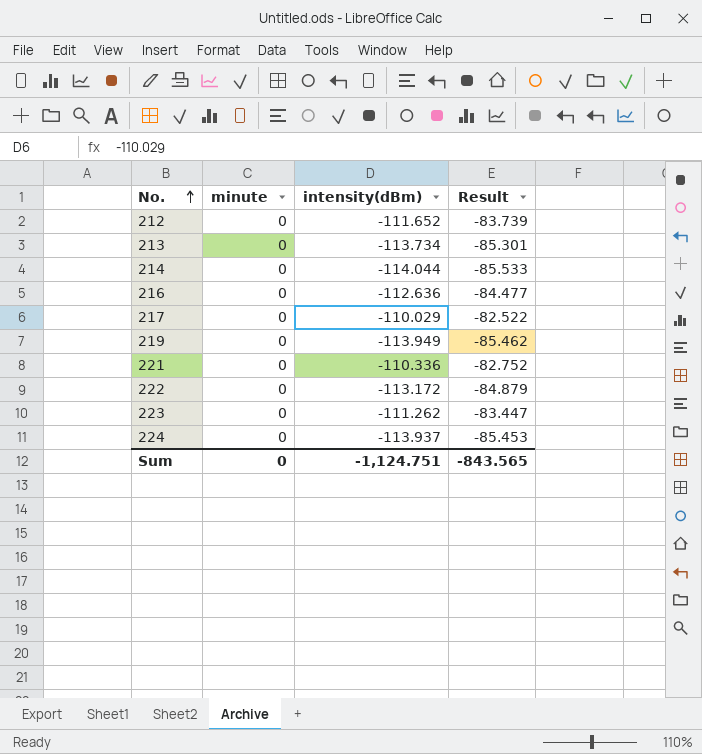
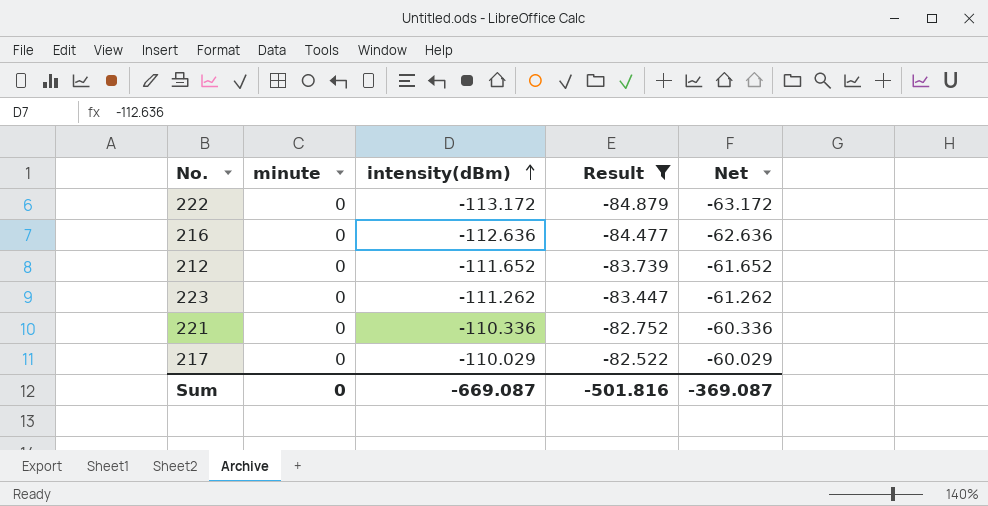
filter: none -> Result >= -84.879
row order: No. ascending -> intensity(dBm) ascending
column Net | formula: none -> [intensity(dBm)] + 50
Sum | intensity(dBm): -1,124.751 -> -669.087
Sum | Result: -843.565 -> -501.816

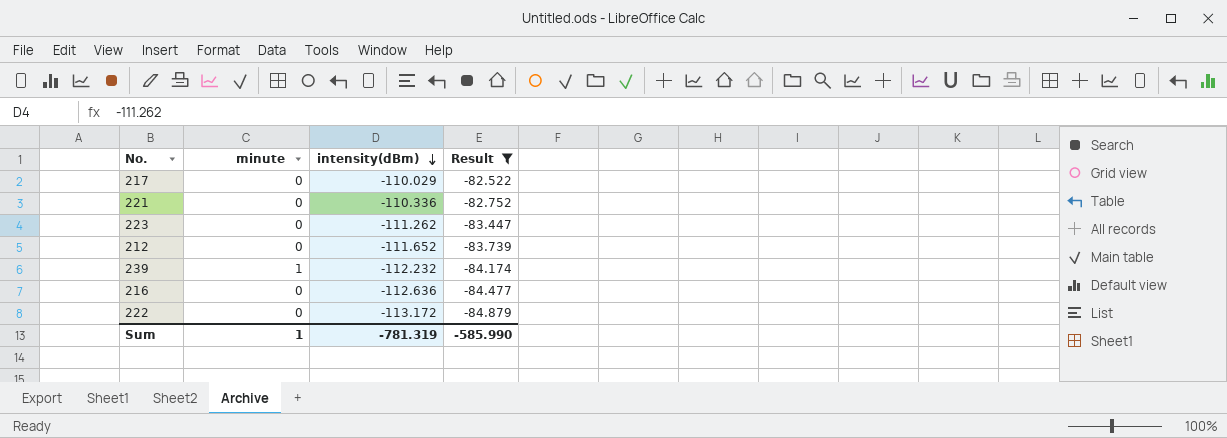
row order: intensity(dBm) ascending -> intensity(dBm) descending
column Net | formula: [intensity(dBm)] + 50 -> none
row 239: none -> 1 | -112.232 | -84.174
Sum | minute: 0 -> 1
Sum | intensity(dBm): -669.087 -> -781.319
Sum | Result: -501.816 -> -585.990

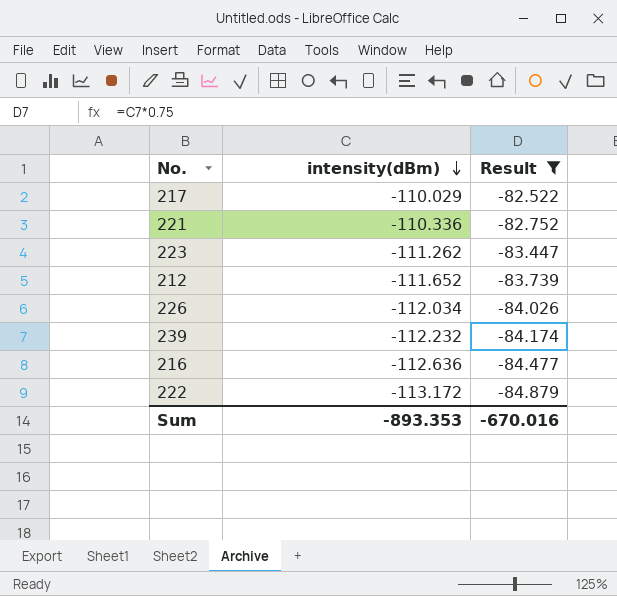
column minute | position: 2 -> none
row 226: none -> -112.034 | -84.026
Sum | intensity(dBm): -781.319 -> -893.353
Sum | Result: -585.990 -> -670.016

